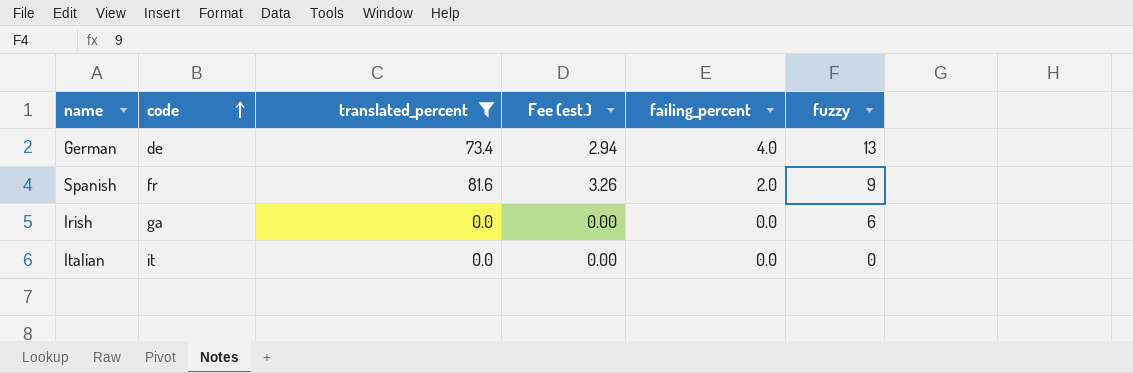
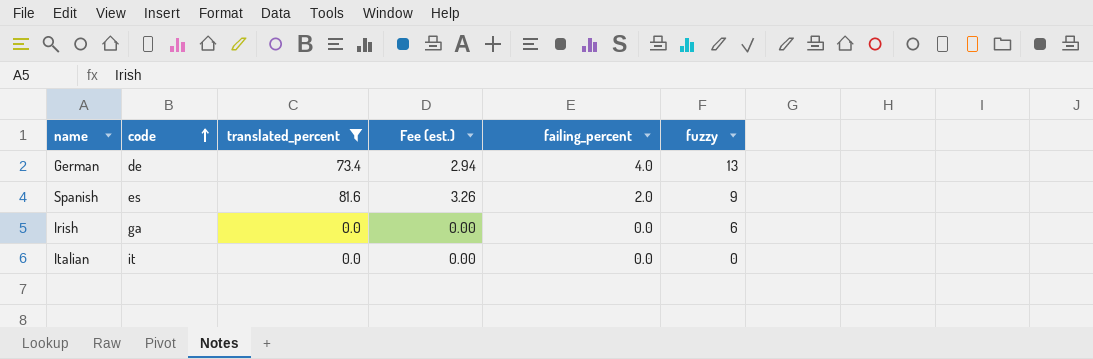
Spanish | code: fr -> es

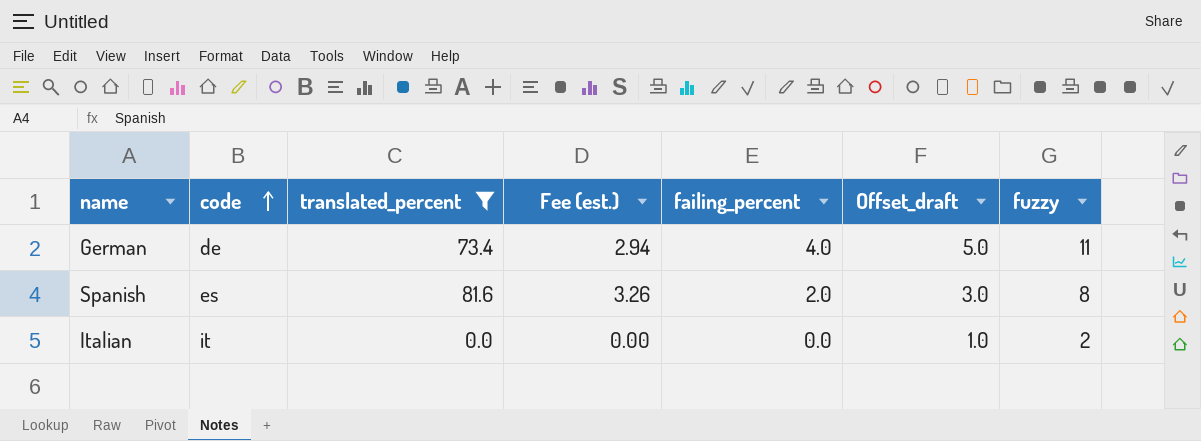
column Offset_draft | formula: none -> [failing_percent] + 1
row Irish: ga | 0.0 | 0.00 | 0.0 | 6 -> none
German | fuzzy: 13 -> 11
Spanish | fuzzy: 9 -> 8
Italian | fuzzy: 0 -> 2

